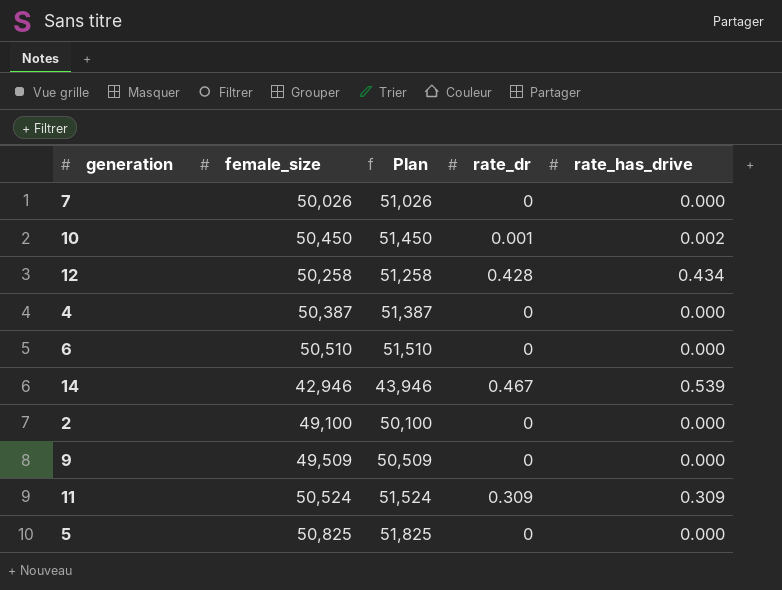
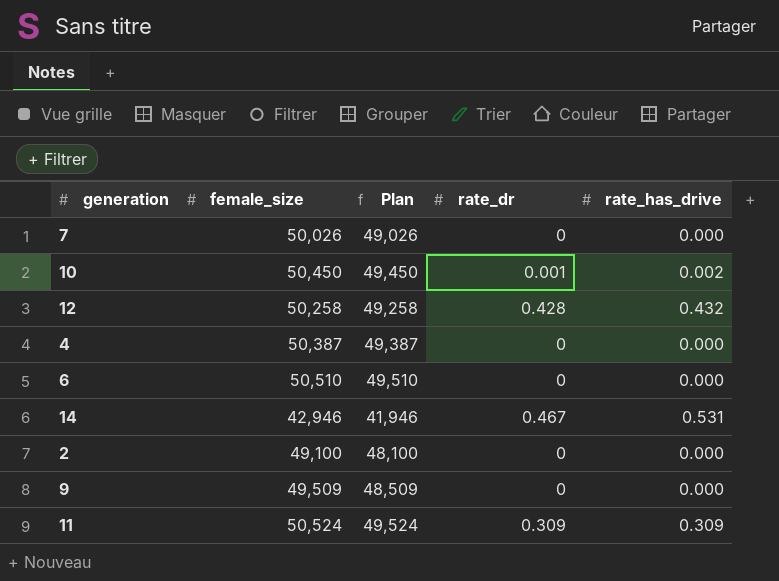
column Plan | formula: [female_size] + 1000 -> [female_size] - 1000
row 5: 50,825 | 51,825 | 0 | 0.000 -> none
12 | rate_has_drive: 0.434 -> 0.432
14 | rate_has_drive: 0.539 -> 0.531

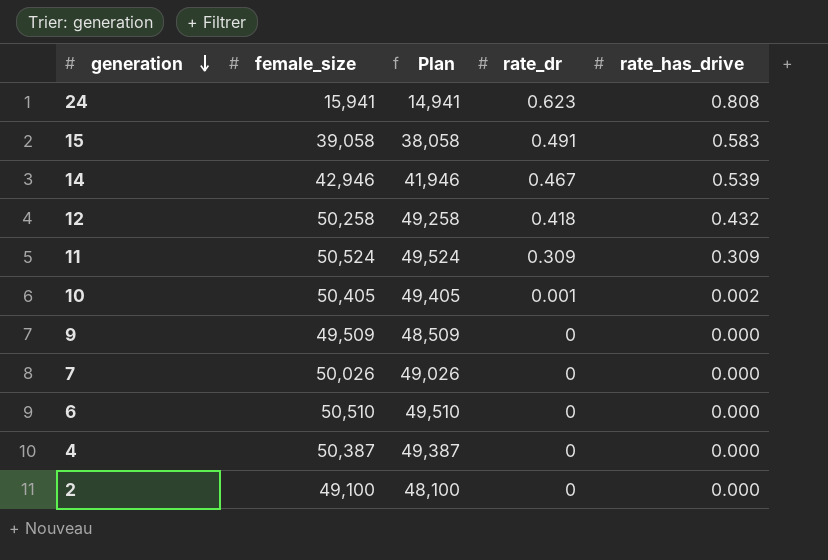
row order: none -> generation descending
row 24: none -> 15,941 | 14,941 | 0.623 | 0.808
row 15: none -> 39,058 | 38,058 | 0.491 | 0.583
14 | rate_has_drive: 0.531 -> 0.539
12 | rate_dr: 0.428 -> 0.418
10 | female_size: 50,450 -> 50,405
10 | Plan: 49,450 -> 49,405

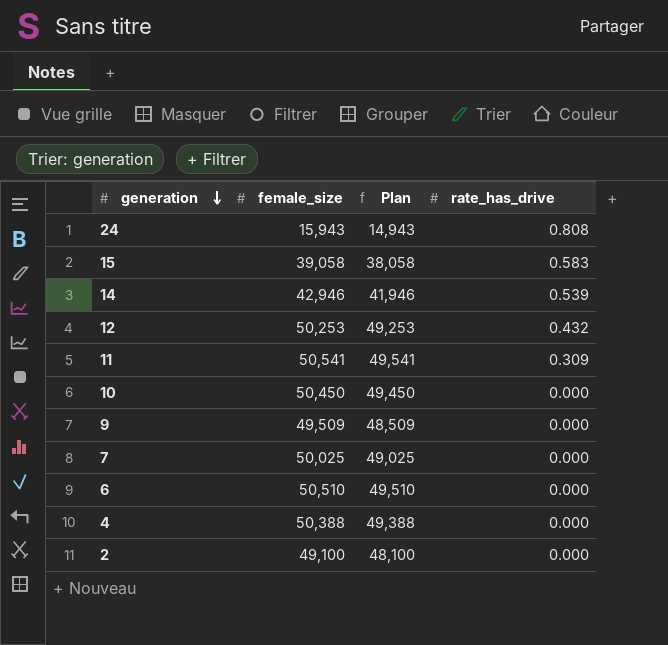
column rate_dr | position: 4 -> none
24 | female_size: 15,941 -> 15,943
24 | Plan: 14,941 -> 14,943
12 | female_size: 50,258 -> 50,253
12 | Plan: 49,258 -> 49,253
11 | female_size: 50,524 -> 50,541
11 | Plan: 49,524 -> 49,541
10 | female_size: 50,405 -> 50,450
10 | Plan: 49,405 -> 49,450
10 | rate_has_drive: 0.002 -> 0.000
7 | female_size: 50,026 -> 50,025
7 | Plan: 49,026 -> 49,025
4 | female_size: 50,387 -> 50,388
4 | Plan: 49,387 -> 49,388

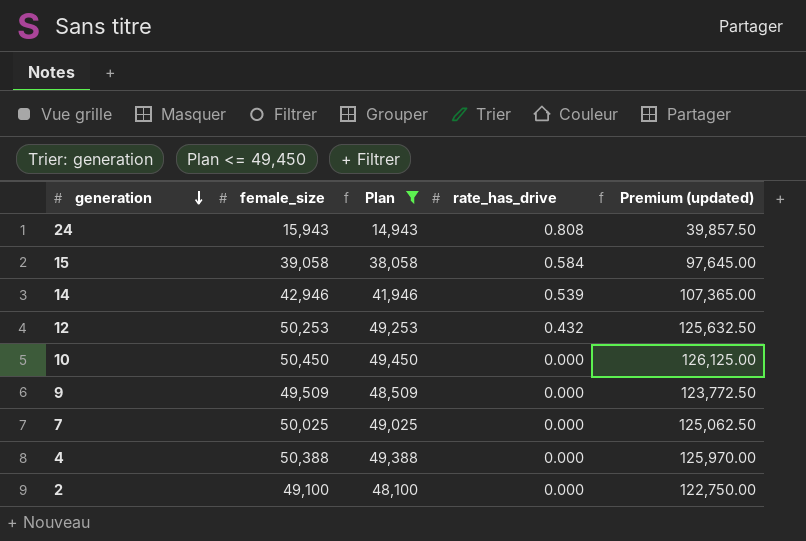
filter: none -> Plan <= 49,450
column Premium (updated) | formula: none -> [female_size] * 2.5
15 | rate_has_drive: 0.583 -> 0.584

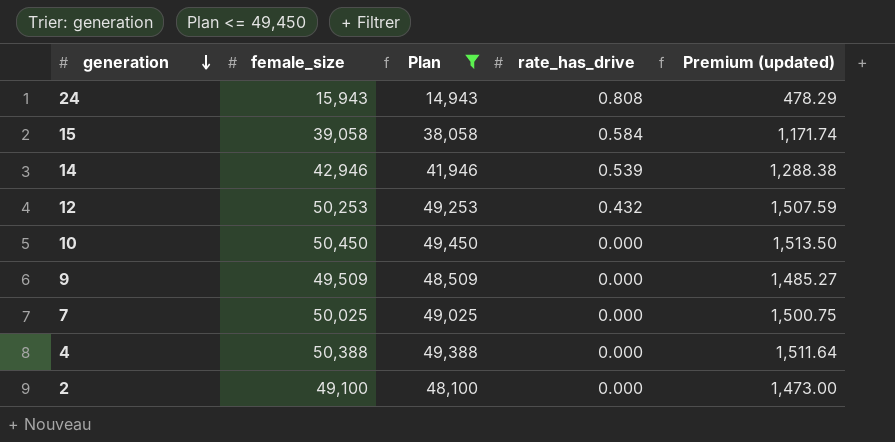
column Premium (updated) | formula: [female_size] * 2.5 -> [female_size] * 0.03

